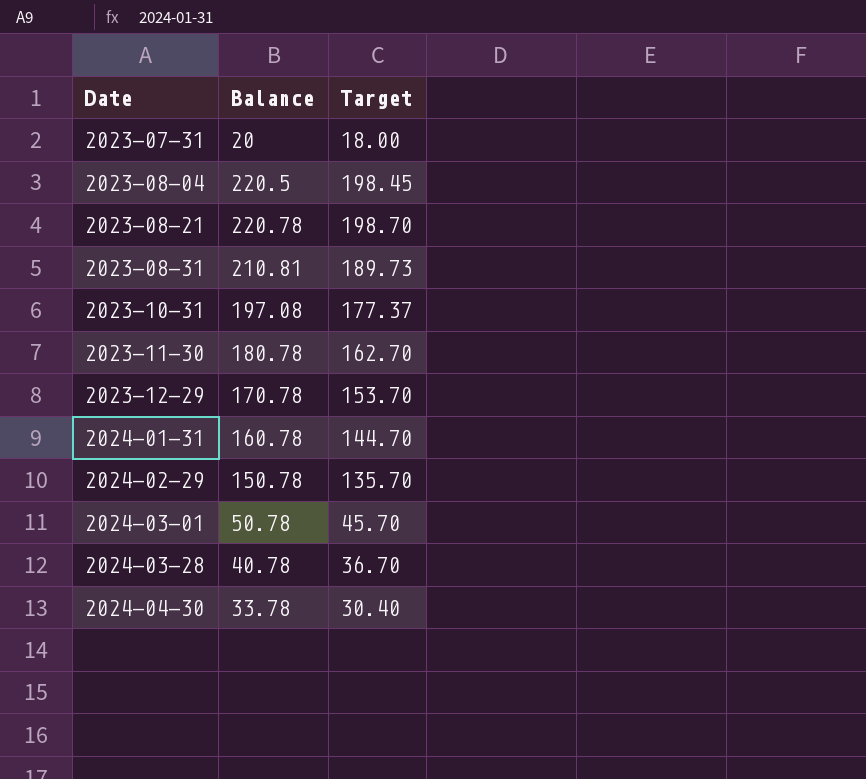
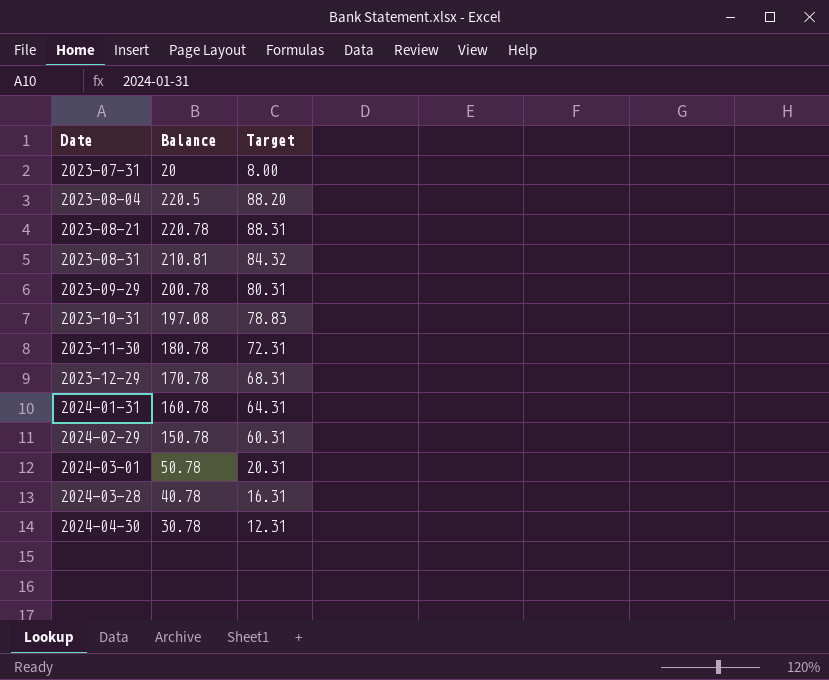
column Target | formula: [Balance] * 0.9 -> [Balance] * 0.4
row 2023-09-29: none -> 200.78 | 80.31
2024-04-30 | Balance: 33.78 -> 30.78

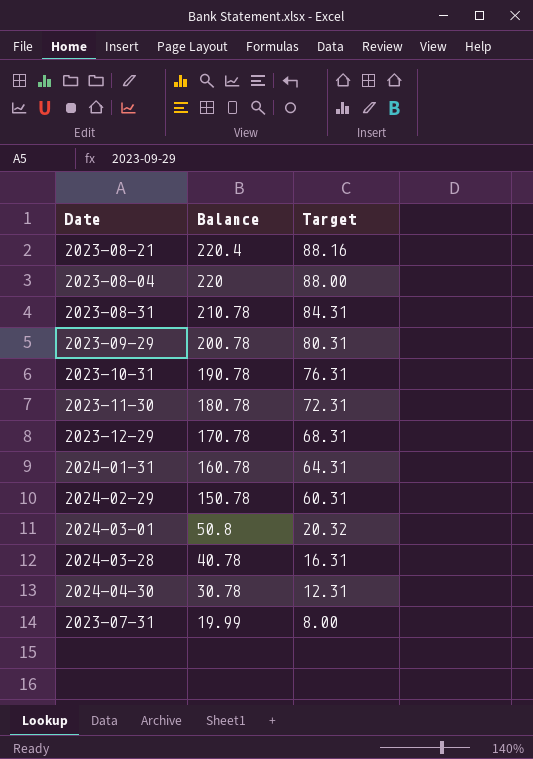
row order: Date ascending -> Balance descending
2023-08-21 | Balance: 220.78 -> 220.4
2023-08-21 | Target: 88.31 -> 88.16
2023-08-04 | Balance: 220.5 -> 220
2023-08-04 | Target: 88.20 -> 88.00
2023-08-31 | Balance: 210.81 -> 210.78
2023-08-31 | Target: 84.32 -> 84.31
2023-10-31 | Balance: 197.08 -> 190.78
2023-10-31 | Target: 78.83 -> 76.31
2024-03-01 | Balance: 50.78 -> 50.8
2024-03-01 | Target: 20.31 -> 20.32
2023-07-31 | Balance: 20 -> 19.99

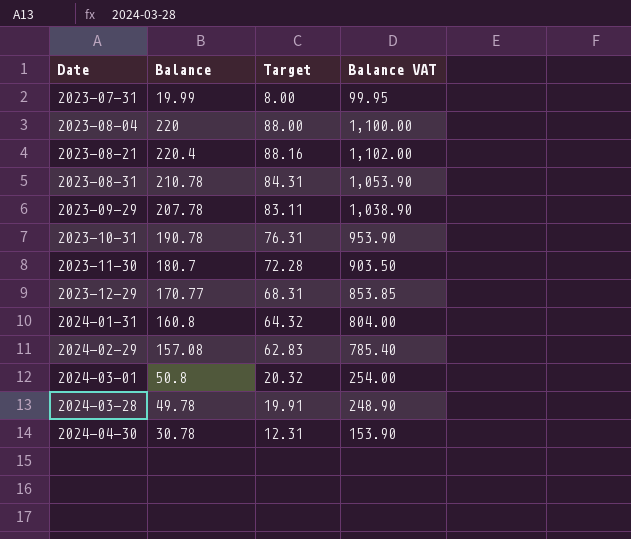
row order: Balance descending -> Date ascending
column Balance VAT | formula: none -> [Balance] * 5
2023-09-29 | Balance: 200.78 -> 207.78
2023-09-29 | Target: 80.31 -> 83.11
2023-11-30 | Balance: 180.78 -> 180.7
2023-11-30 | Target: 72.31 -> 72.28
2023-12-29 | Balance: 170.78 -> 170.77
2024-01-31 | Balance: 160.78 -> 160.8
2024-01-31 | Target: 64.31 -> 64.32
2024-02-29 | Balance: 150.78 -> 157.08
2024-02-29 | Target: 60.31 -> 62.83
2024-03-28 | Balance: 40.78 -> 49.78
2024-03-28 | Target: 16.31 -> 19.91

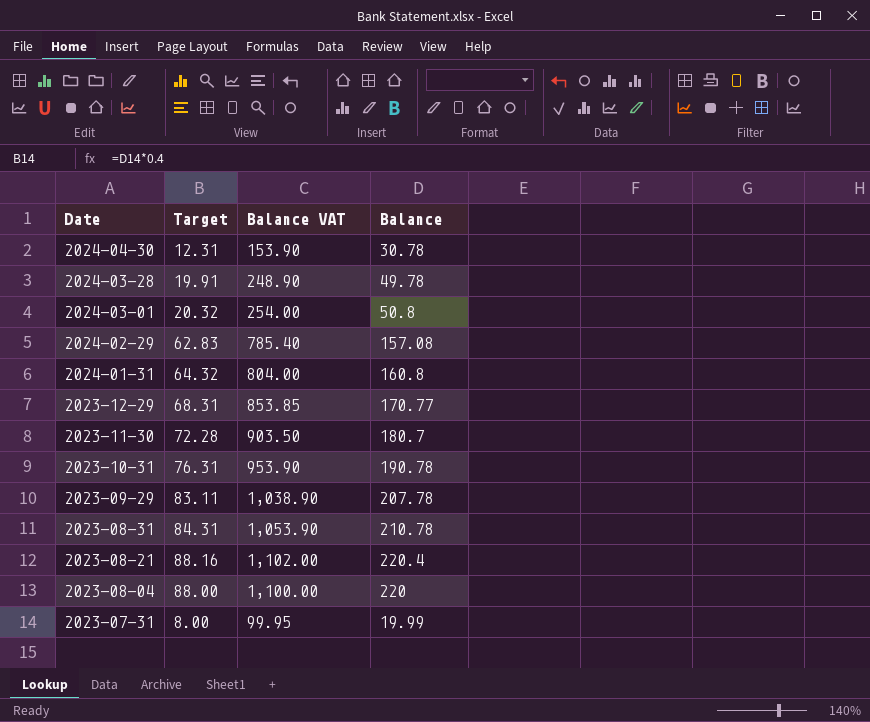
row order: Date ascending -> Date descending
column Balance | position: 2 -> 4

